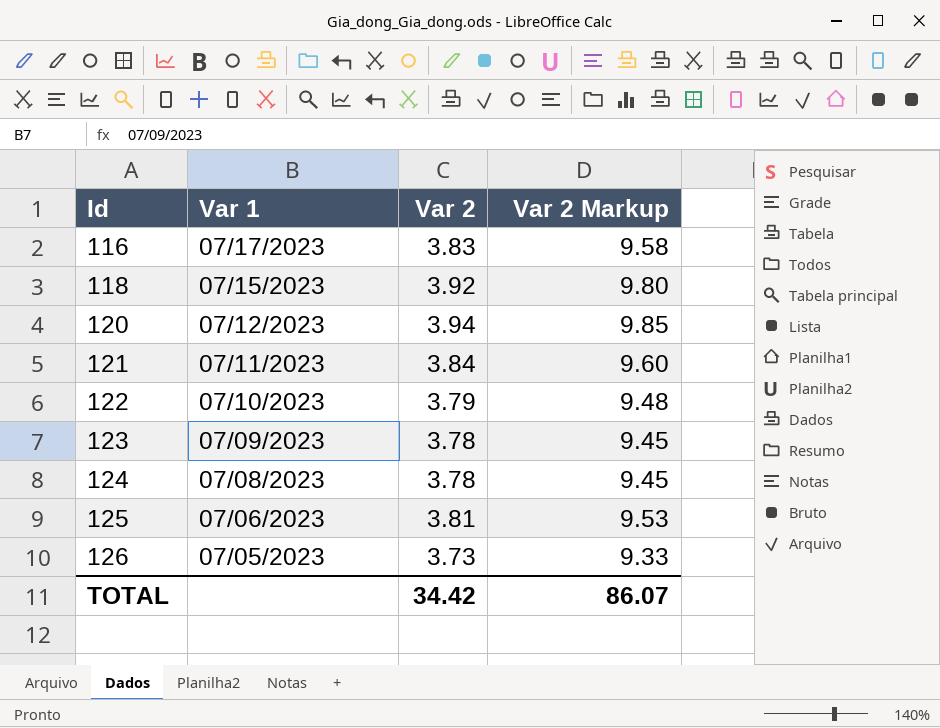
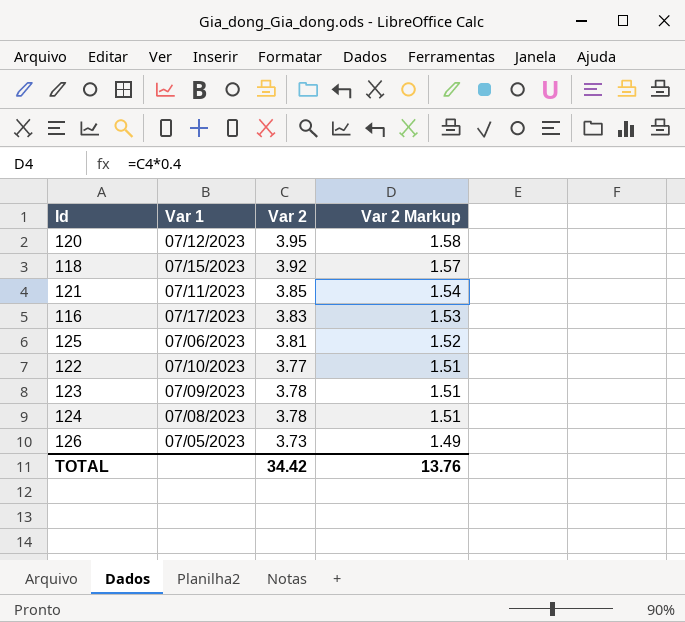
row order: Id ascending -> Var 2 Markup descending
column Var 2 Markup | formula: [Var 2] * 2.5 -> [Var 2] * 0.4
120 | Var 2: 3.94 -> 3.95
121 | Var 2: 3.84 -> 3.85
122 | Var 2: 3.79 -> 3.77
TOTAL | Var 2 Markup: 86.07 -> 13.76

